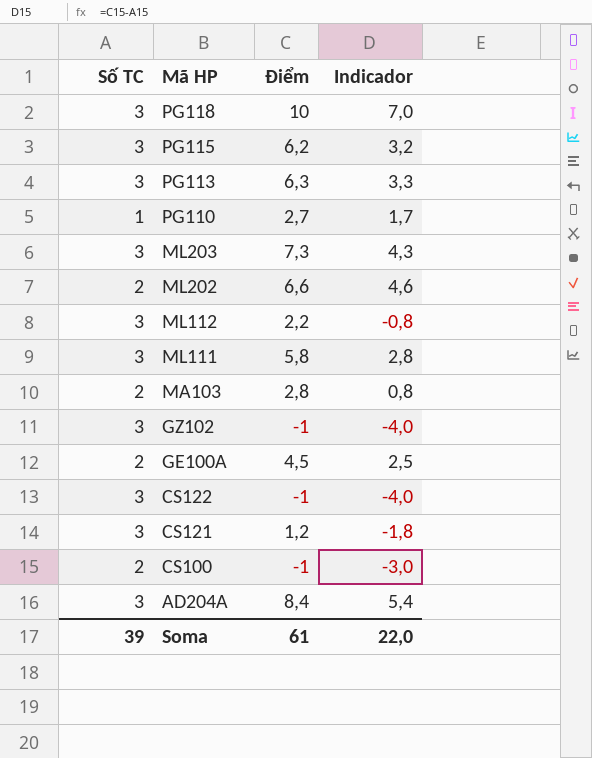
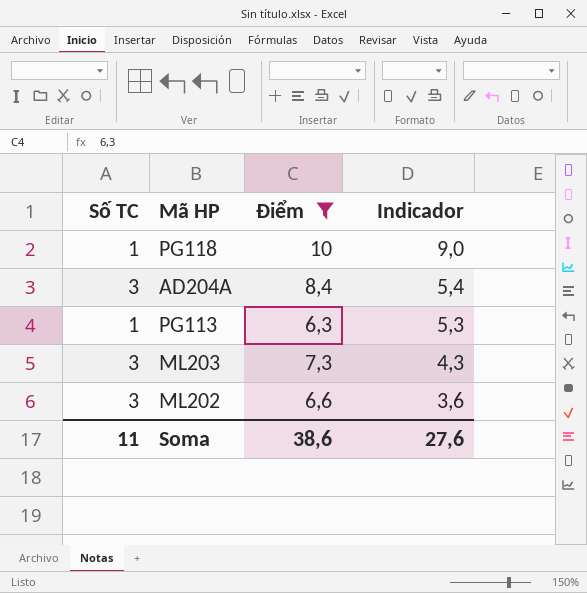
filter: none -> Điểm >= 6,3
row order: Mã HP descending -> Indicador descending
PG118 | Số TC: 3 -> 1
PG118 | Indicador: 7,0 -> 9,0
PG113 | Số TC: 3 -> 1
PG113 | Indicador: 3,3 -> 5,3
ML202 | Số TC: 2 -> 3
ML202 | Indicador: 4,6 -> 3,6
Soma | Số TC: 39 -> 11
Soma | Điểm: 61 -> 38,6
Soma | Indicador: 22,0 -> 27,6

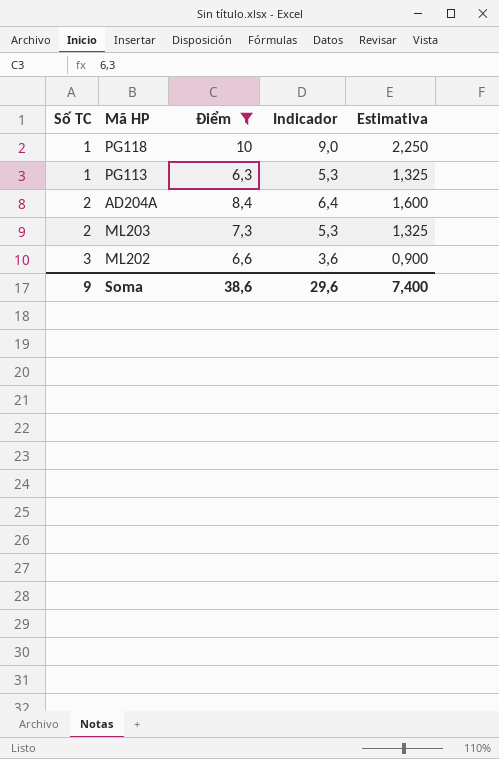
row order: Indicador descending -> Số TC ascending
column Estimativa | formula: none -> [Indicador] * 0,25
AD204A | Số TC: 3 -> 2
AD204A | Indicador: 5,4 -> 6,4
ML203 | Số TC: 3 -> 2
ML203 | Indicador: 4,3 -> 5,3
Soma | Số TC: 11 -> 9
Soma | Indicador: 27,6 -> 29,6

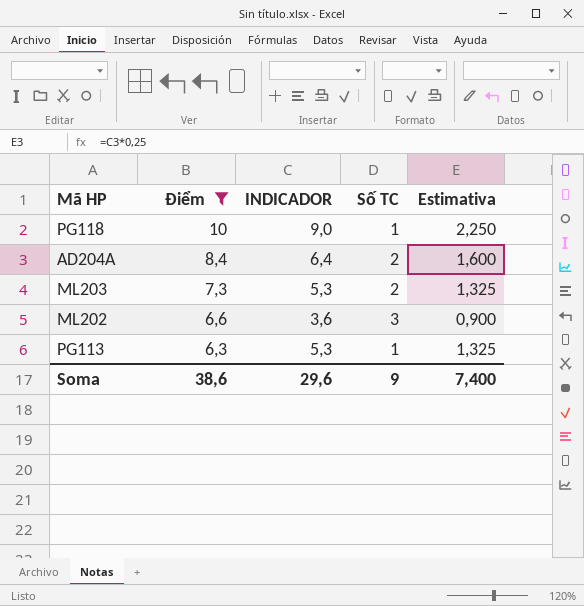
row order: Số TC ascending -> Điểm descending
column name: Indicador -> INDICADOR
column Số TC | position: 1 -> 4

